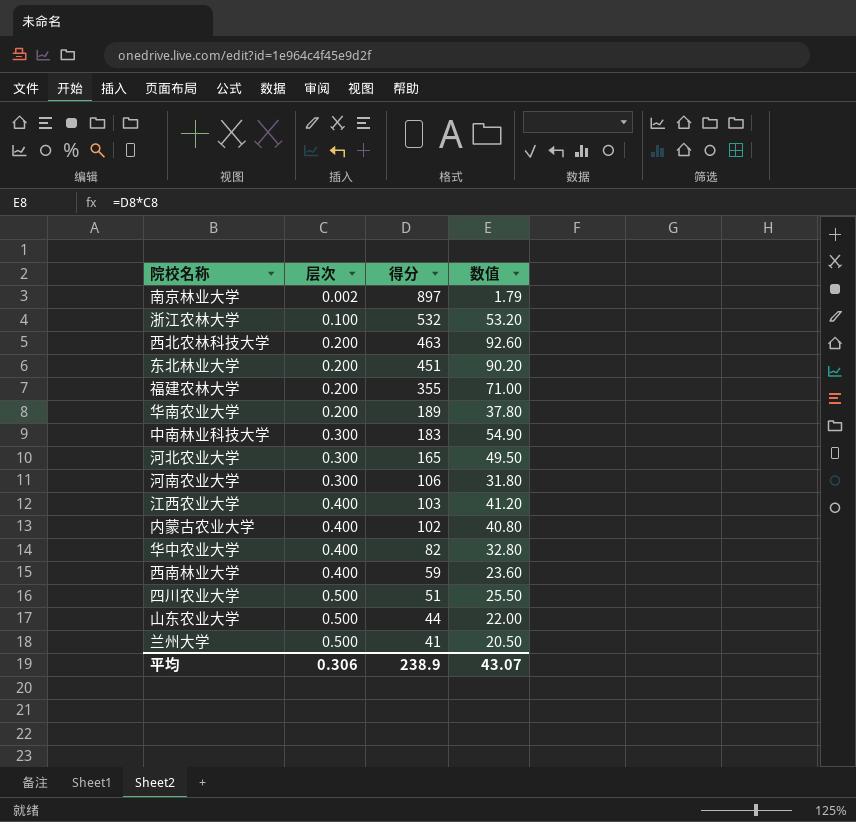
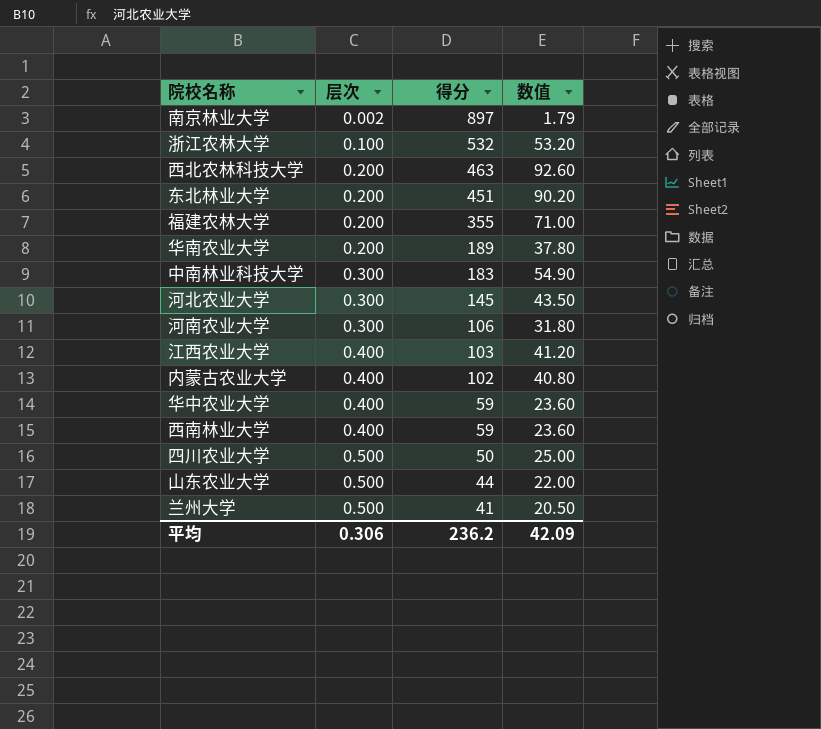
河北农业大学 | 得分: 165 -> 145
河北农业大学 | 数值: 49.50 -> 43.50
华中农业大学 | 得分: 82 -> 59
华中农业大学 | 数值: 32.80 -> 23.60
四川农业大学 | 得分: 51 -> 50
四川农业大学 | 数值: 25.50 -> 25.00
平均 | 得分: 238.9 -> 236.2
平均 | 数值: 43.07 -> 42.09

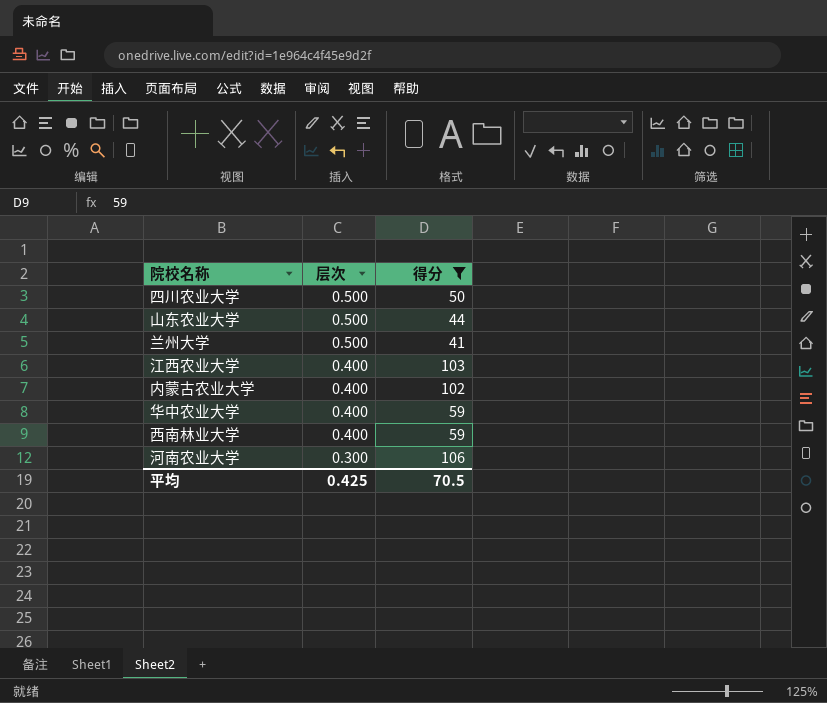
filter: none -> 得分 <= 106
row order: 层次 ascending -> 层次 descending
column 数值 | formula: [层次] * [得分] -> none
平均 | 层次: 0.306 -> 0.425
平均 | 得分: 236.2 -> 70.5

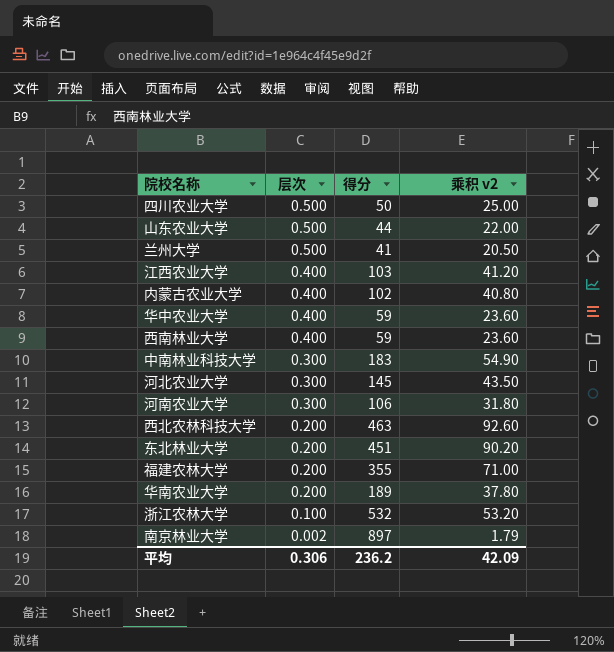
filter: 得分 <= 106 -> none
column 乘积 v2 | formula: none -> [层次] * [得分]
平均 | 层次: 0.425 -> 0.306
平均 | 得分: 70.5 -> 236.2

